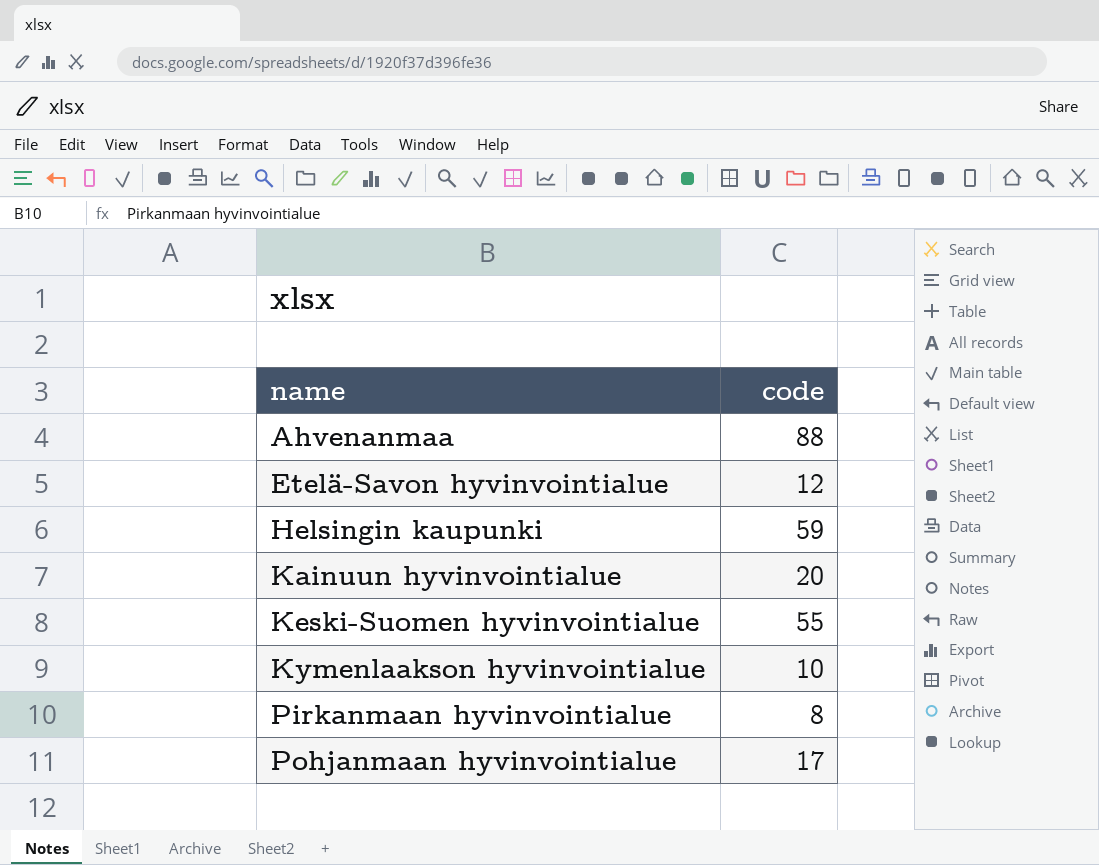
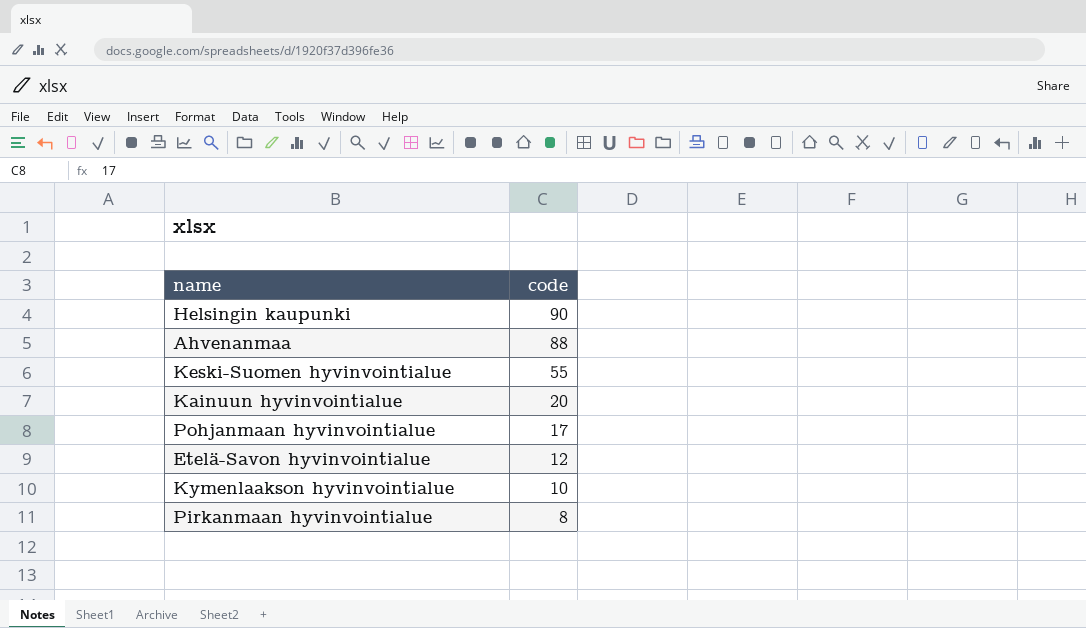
row order: name ascending -> code descending
Helsingin kaupunki | code: 59 -> 90

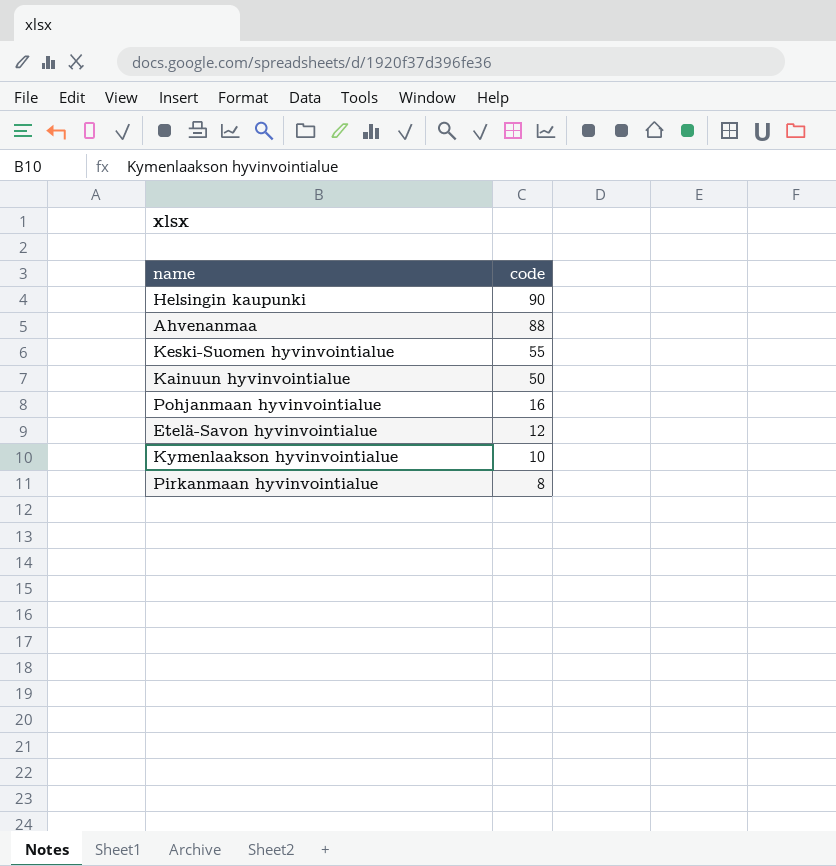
Kainuun hyvinvointialue | code: 20 -> 50
Pohjanmaan hyvinvointialue | code: 17 -> 16

